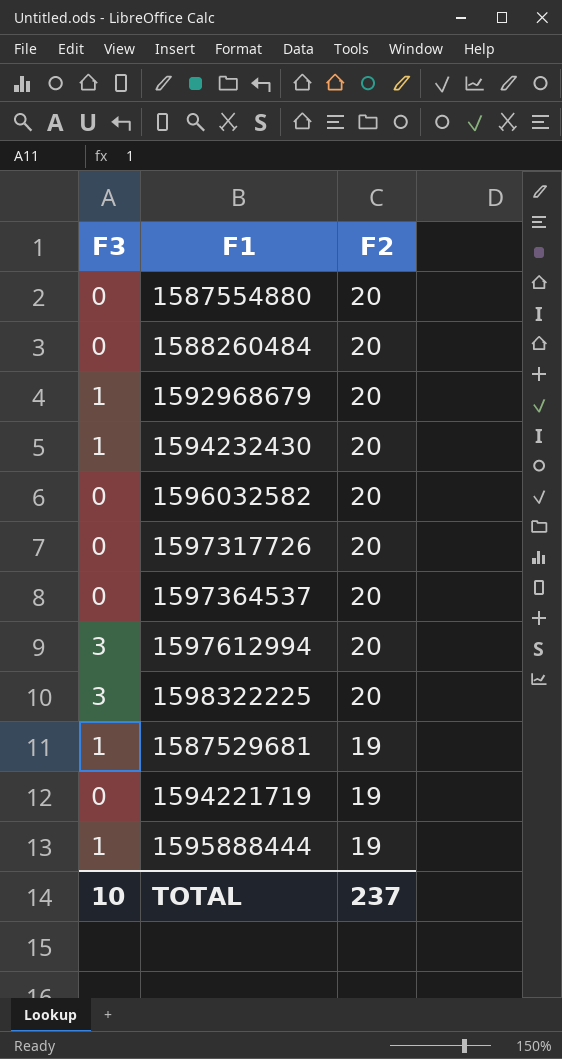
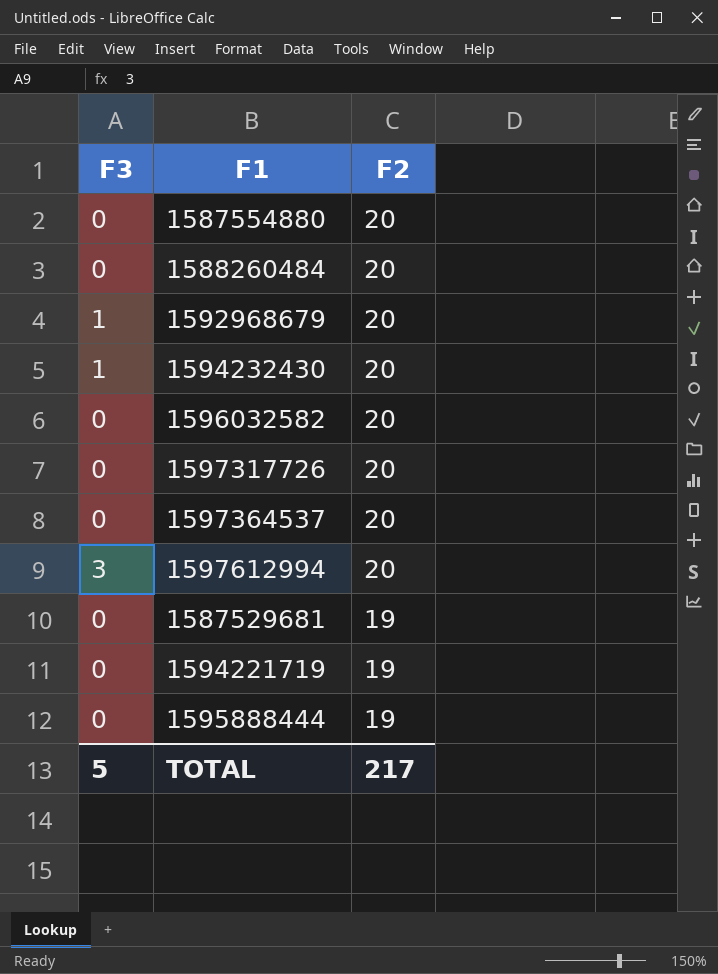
row 1598322225: 3 | 20 -> none
1587529681 | F3: 1 -> 0
1595888444 | F3: 1 -> 0
TOTAL | F3: 10 -> 5
TOTAL | F2: 237 -> 217

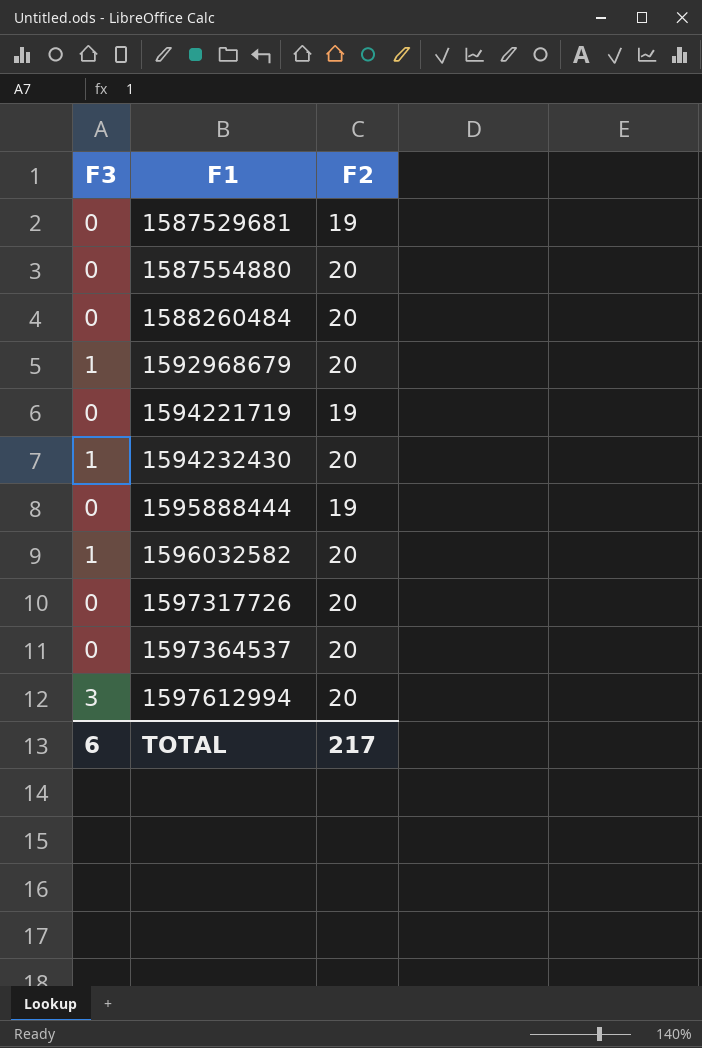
row order: F2 descending -> F1 ascending
1596032582 | F3: 0 -> 1
TOTAL | F3: 5 -> 6

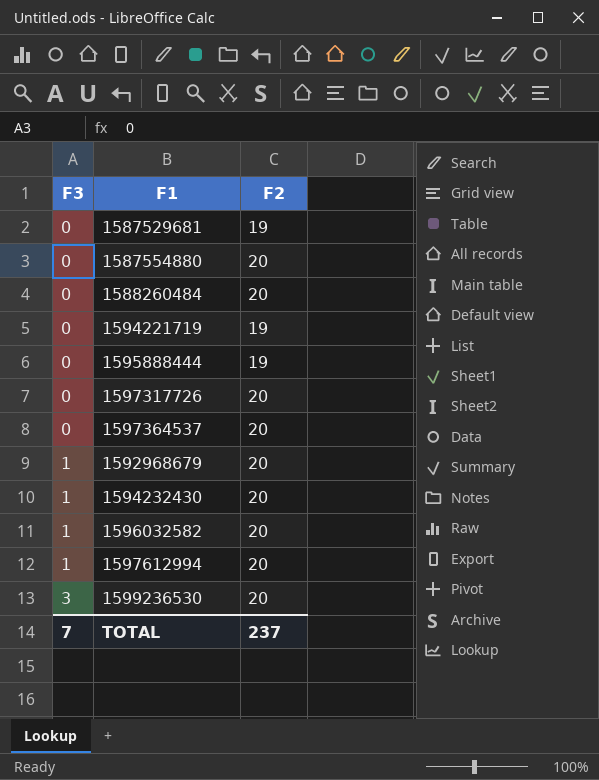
row order: F1 ascending -> F3 ascending
1597612994 | F3: 3 -> 1
row 1599236530: none -> 3 | 20
TOTAL | F3: 6 -> 7
TOTAL | F2: 217 -> 237

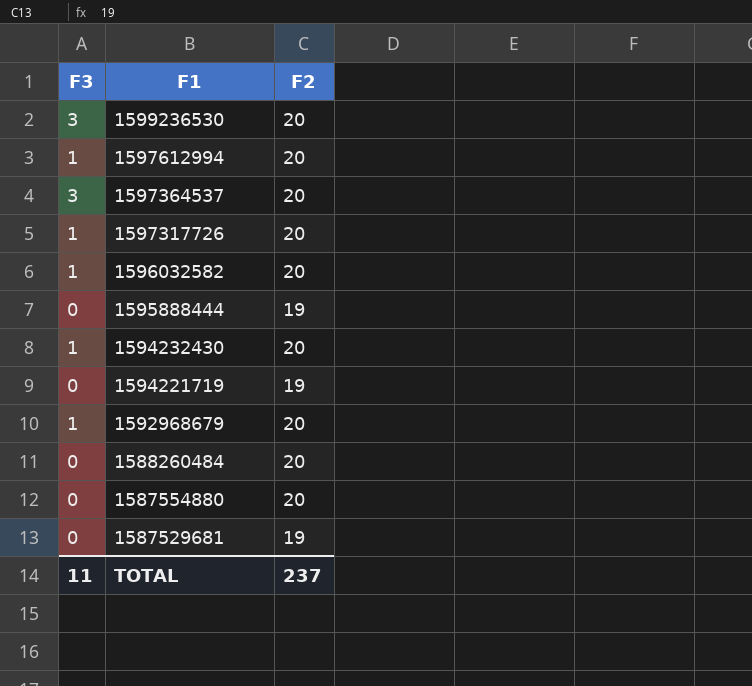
row order: F3 ascending -> F1 descending
1597364537 | F3: 0 -> 3
1597317726 | F3: 0 -> 1
TOTAL | F3: 7 -> 11

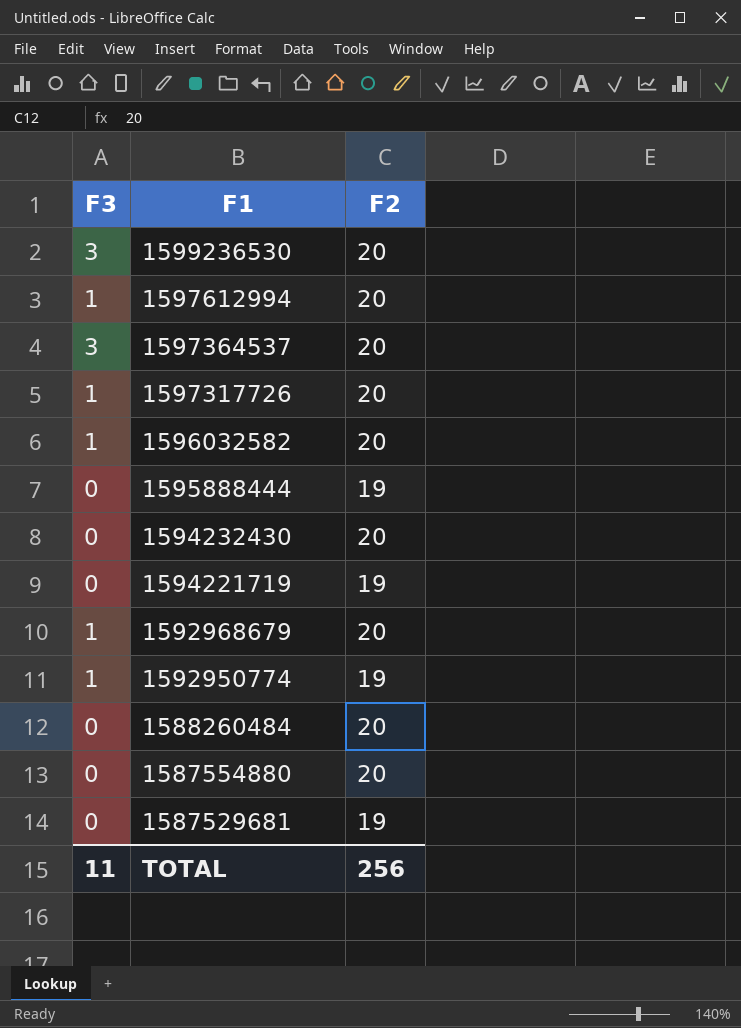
1594232430 | F3: 1 -> 0
row 1592950774: none -> 1 | 19
TOTAL | F2: 237 -> 256

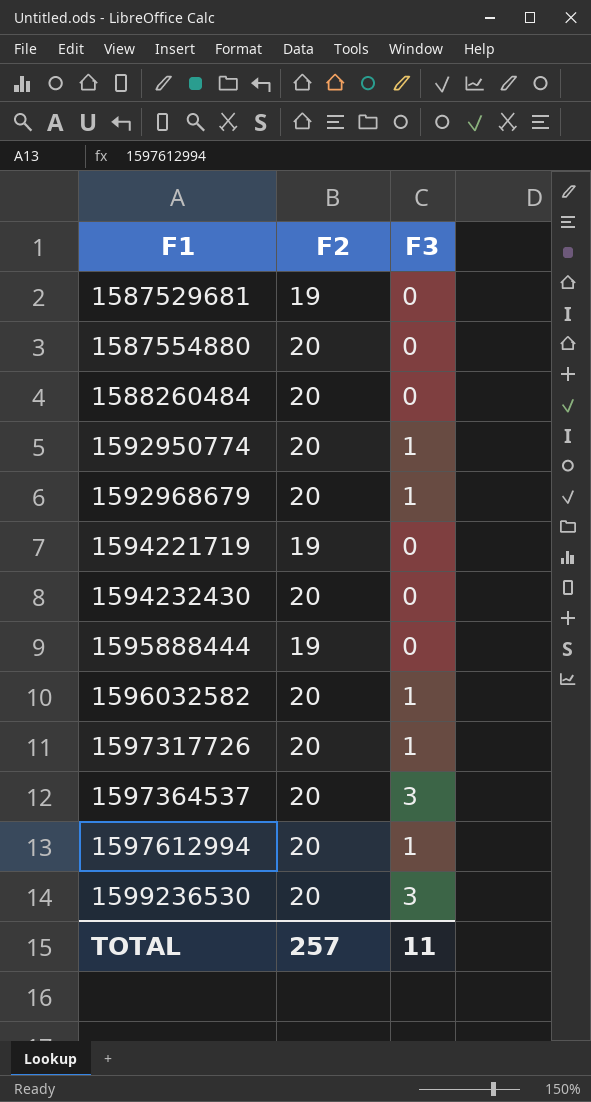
row order: F1 descending -> F1 ascending
column F3 | position: 1 -> 3
1592950774 | F2: 19 -> 20
TOTAL | F2: 256 -> 257

